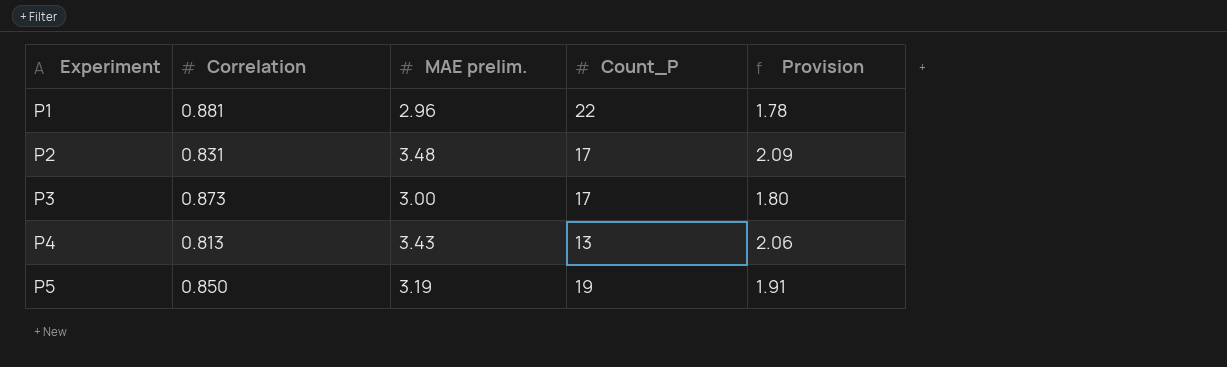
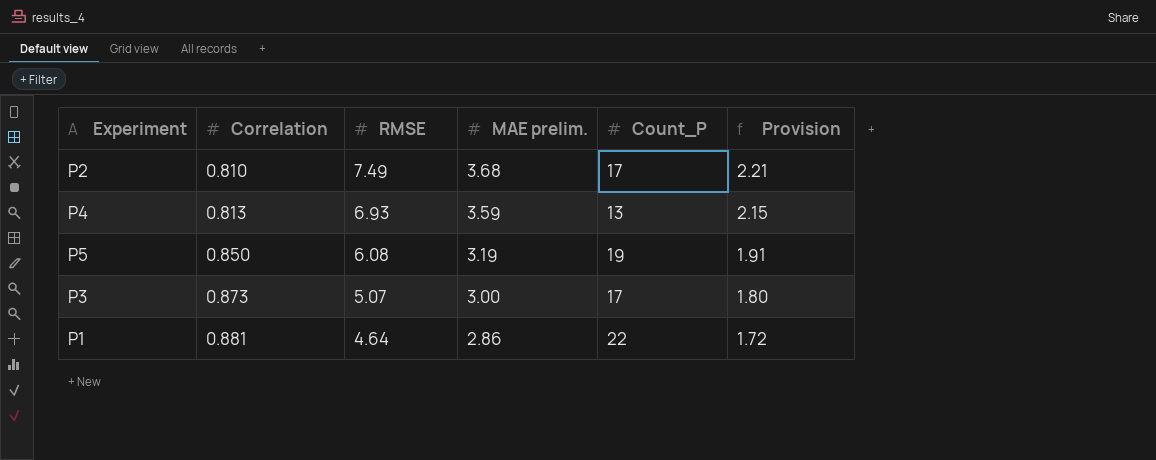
row order: Experiment ascending -> Correlation ascending
column RMSE | position: none -> 3
P2 | Correlation: 0.831 -> 0.810
P2 | MAE prelim.: 3.48 -> 3.68
P2 | Provision: 2.09 -> 2.21
P4 | MAE prelim.: 3.43 -> 3.59
P4 | Provision: 2.06 -> 2.15
P1 | MAE prelim.: 2.96 -> 2.86
P1 | Provision: 1.78 -> 1.72

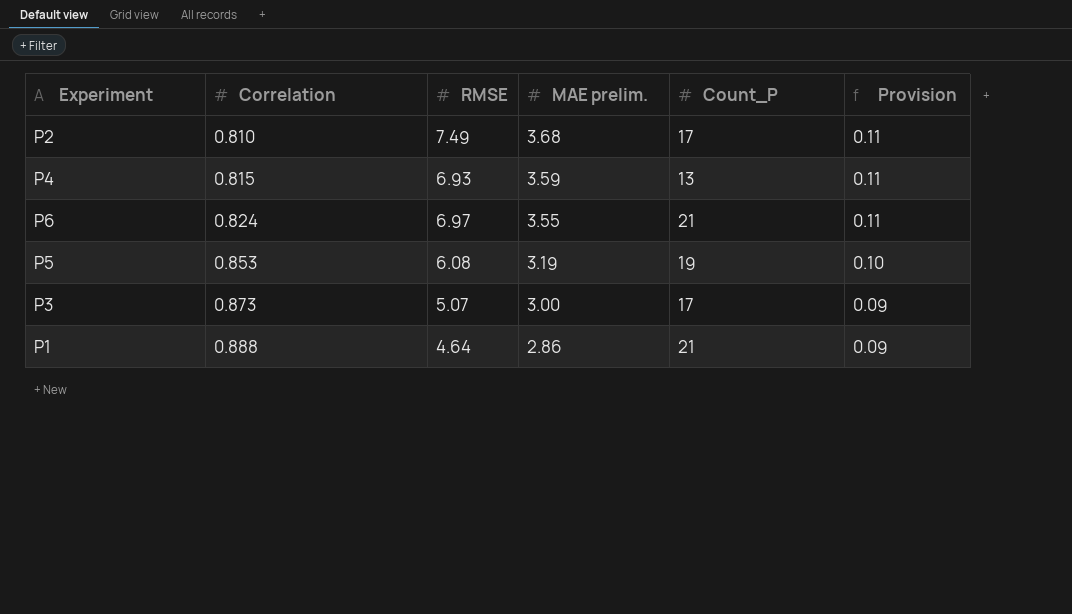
column Provision | formula: [MAE prelim.] * 0.6 -> [MAE prelim.] * 0.03
P4 | Correlation: 0.813 -> 0.815
row P6: none -> 0.824 | 6.97 | 3.55 | 21 | 0.11
P5 | Correlation: 0.850 -> 0.853
P1 | Correlation: 0.881 -> 0.888
P1 | Count_P: 22 -> 21

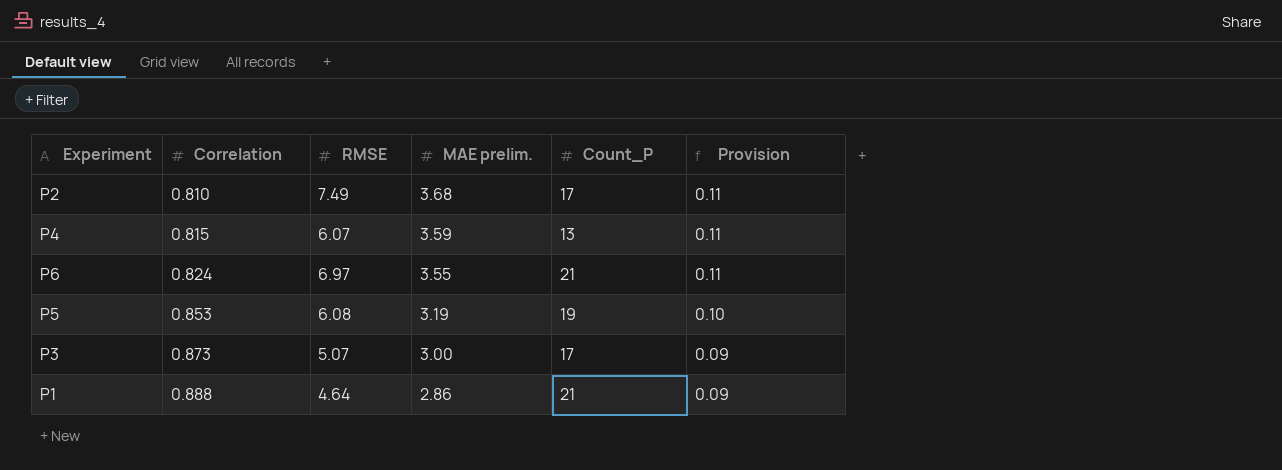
P4 | RMSE: 6.93 -> 6.07

